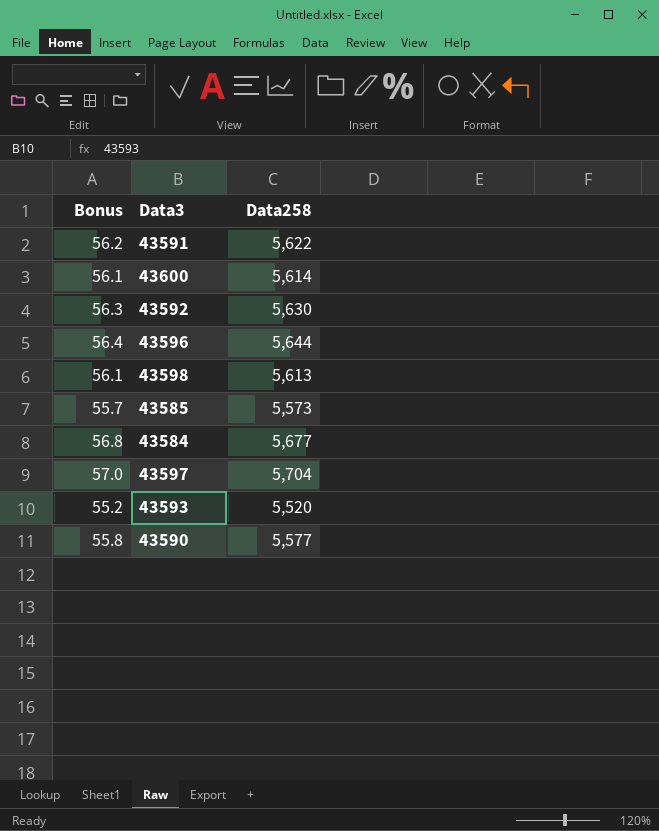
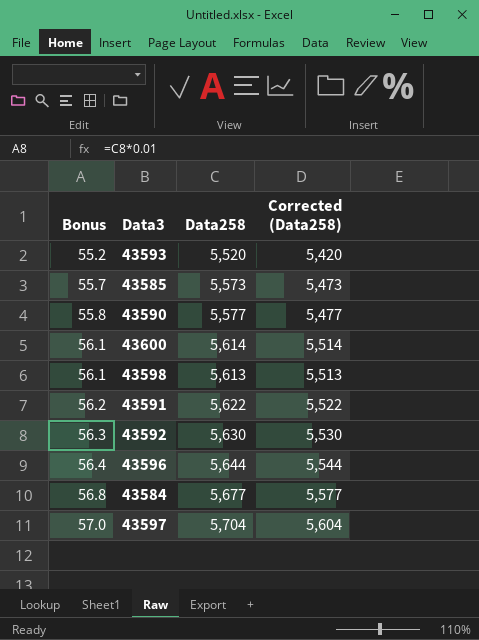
row order: none -> Bonus ascending
column Corrected (Data258) | formula: none -> [Data258] - 100

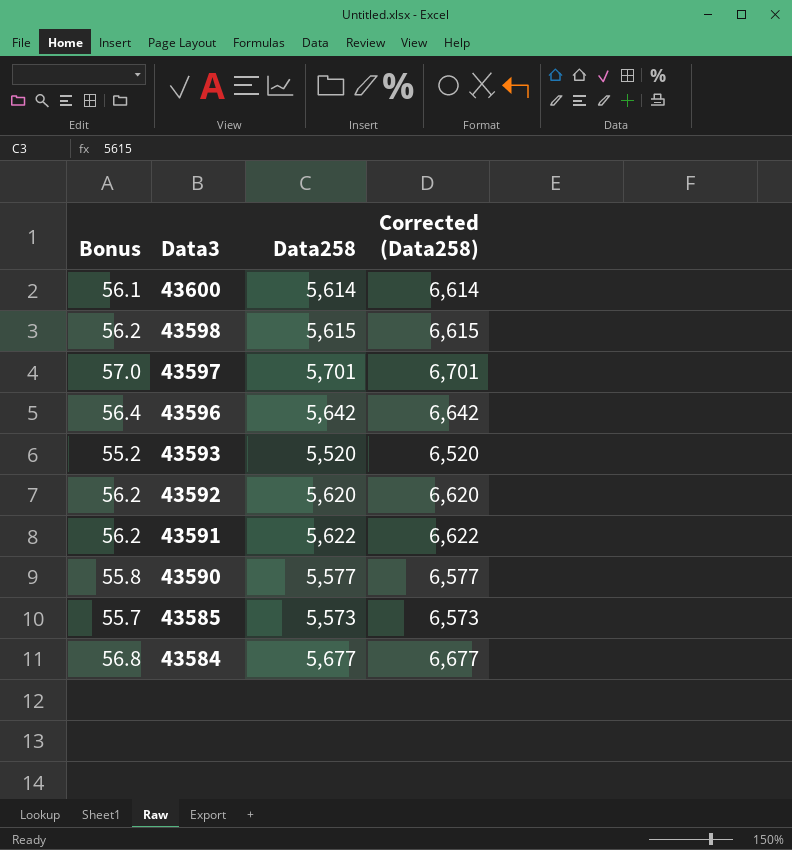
row order: Bonus ascending -> Data3 descending
column Corrected (Data258) | formula: [Data258] - 100 -> [Data258] + 1000
43598 | Bonus: 56.1 -> 56.2
43598 | Data258: 5,613 -> 5,615
43597 | Data258: 5,704 -> 5,701
43596 | Data258: 5,644 -> 5,642
43592 | Bonus: 56.3 -> 56.2
43592 | Data258: 5,630 -> 5,620

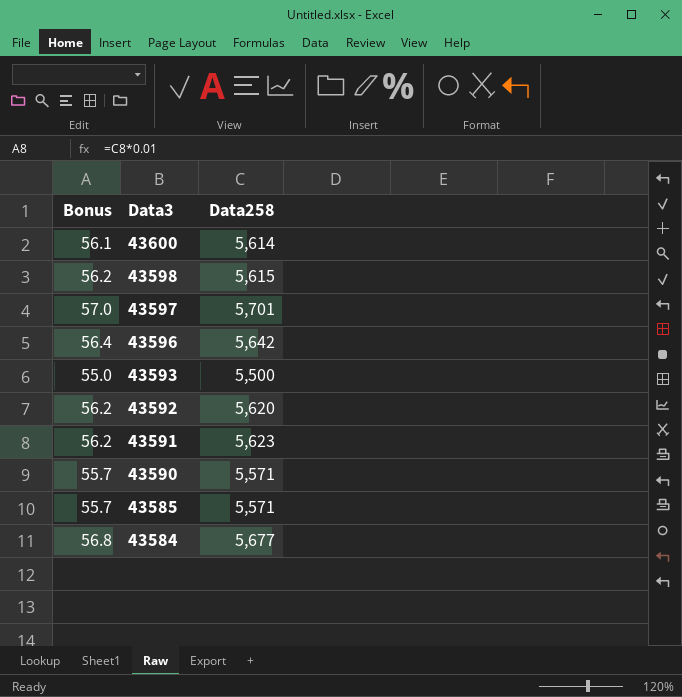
column Corrected (Data258) | formula: [Data258] + 1000 -> none
43593 | Bonus: 55.2 -> 55.0
43593 | Data258: 5,520 -> 5,500
43591 | Data258: 5,622 -> 5,623
43590 | Bonus: 55.8 -> 55.7
43590 | Data258: 5,577 -> 5,571
43585 | Data258: 5,573 -> 5,571

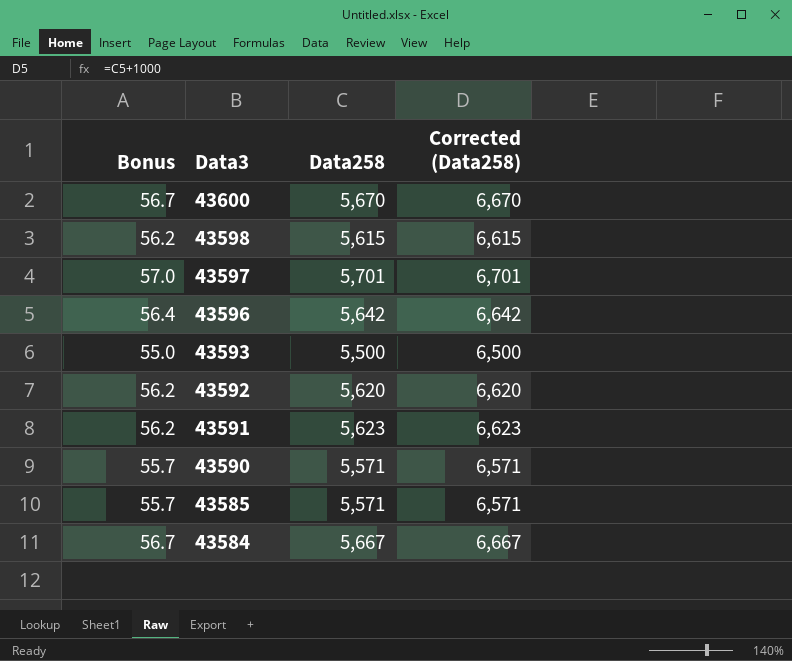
column Corrected (Data258) | formula: none -> [Data258] + 1000
43600 | Bonus: 56.1 -> 56.7
43600 | Data258: 5,614 -> 5,670
43584 | Bonus: 56.8 -> 56.7
43584 | Data258: 5,677 -> 5,667

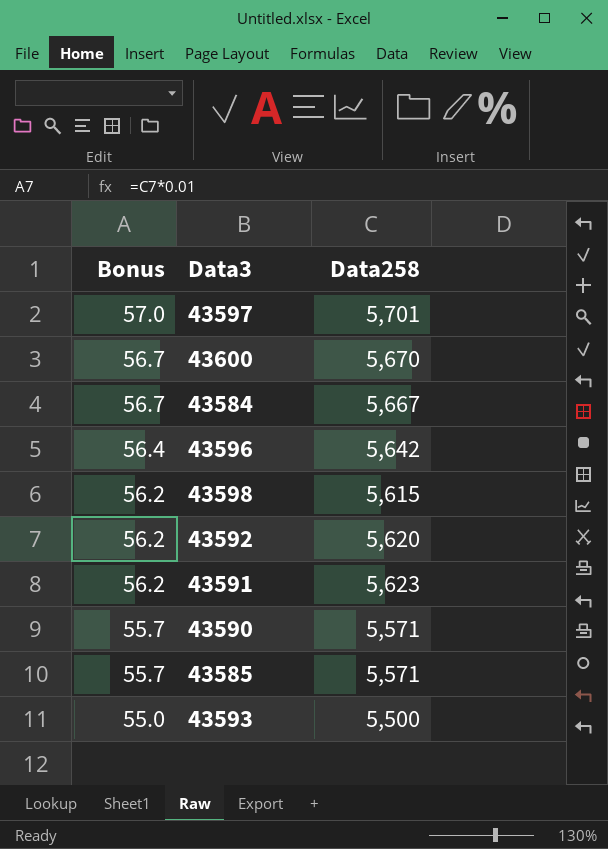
row order: Data3 descending -> Bonus descending
column Corrected (Data258) | formula: [Data258] + 1000 -> none

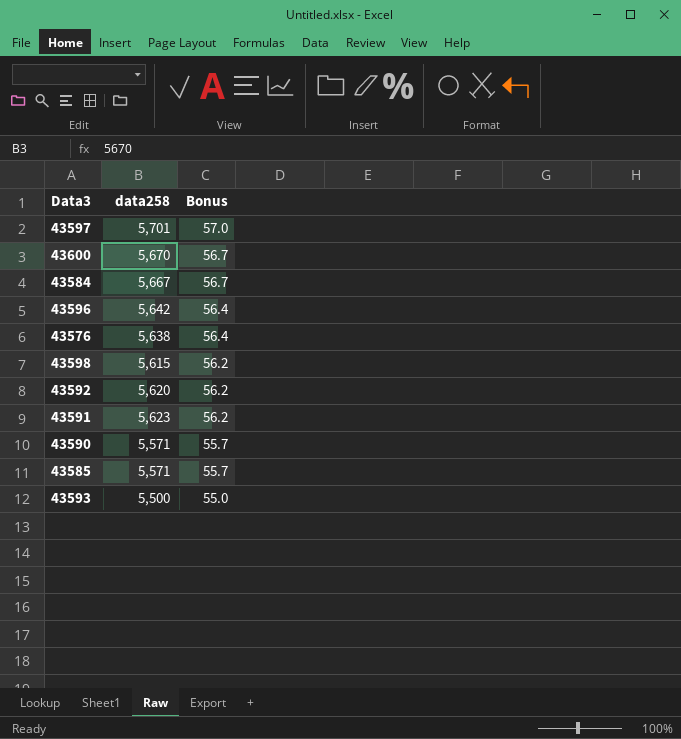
column name: Data258 -> data258
column Bonus | position: 1 -> 3
row 43576: none -> 5,638 | 56.4

